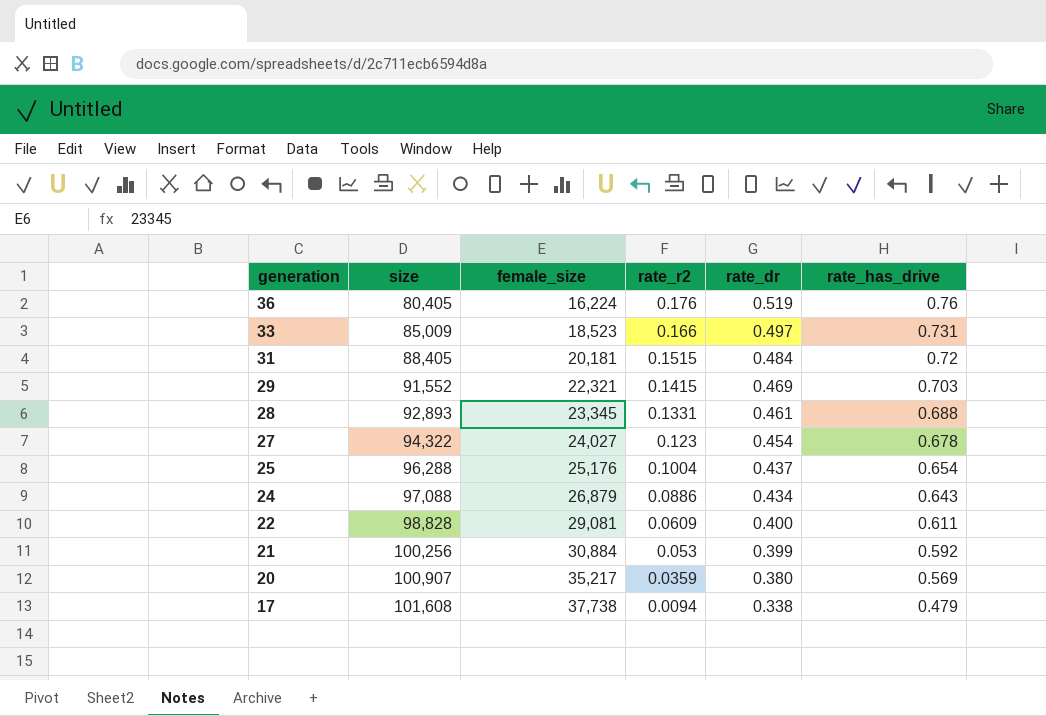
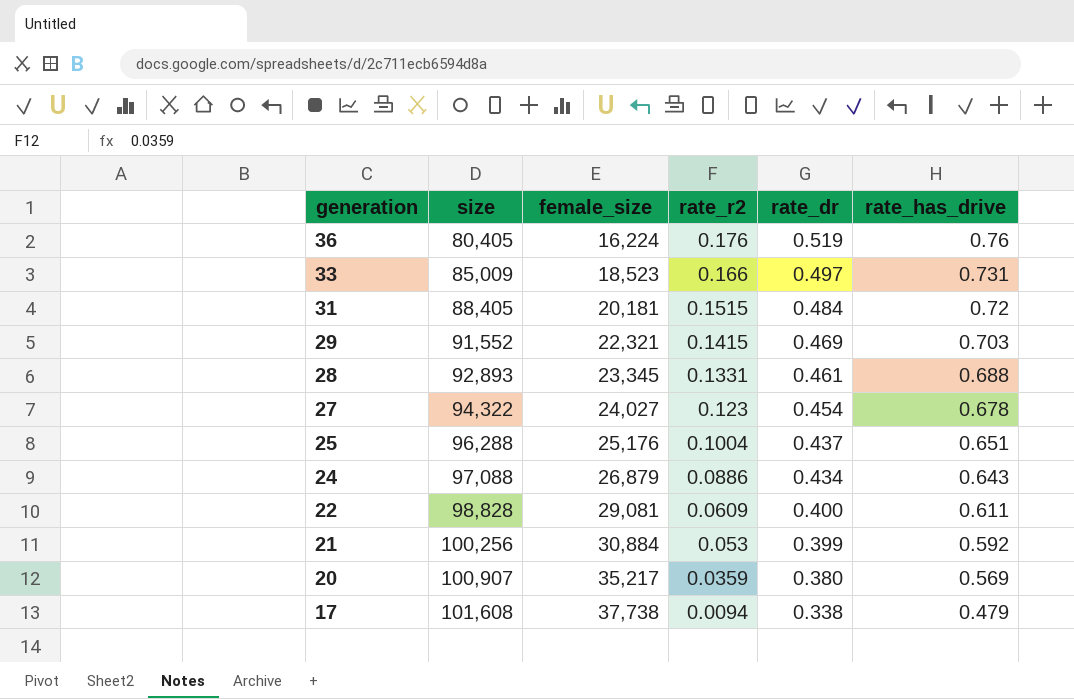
25 | rate_has_drive: 0.654 -> 0.651

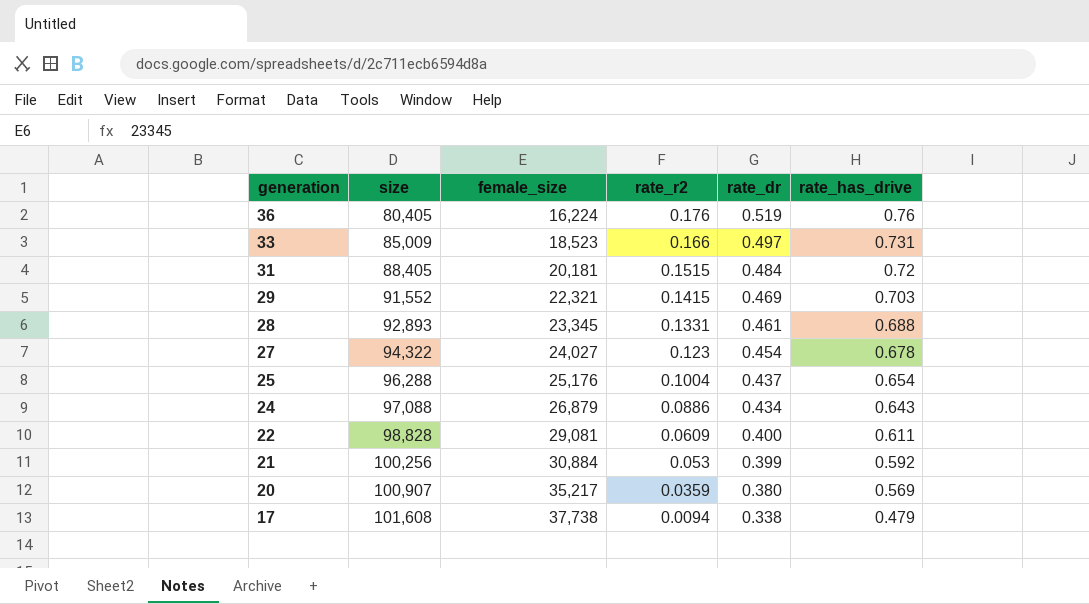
25 | rate_has_drive: 0.651 -> 0.654

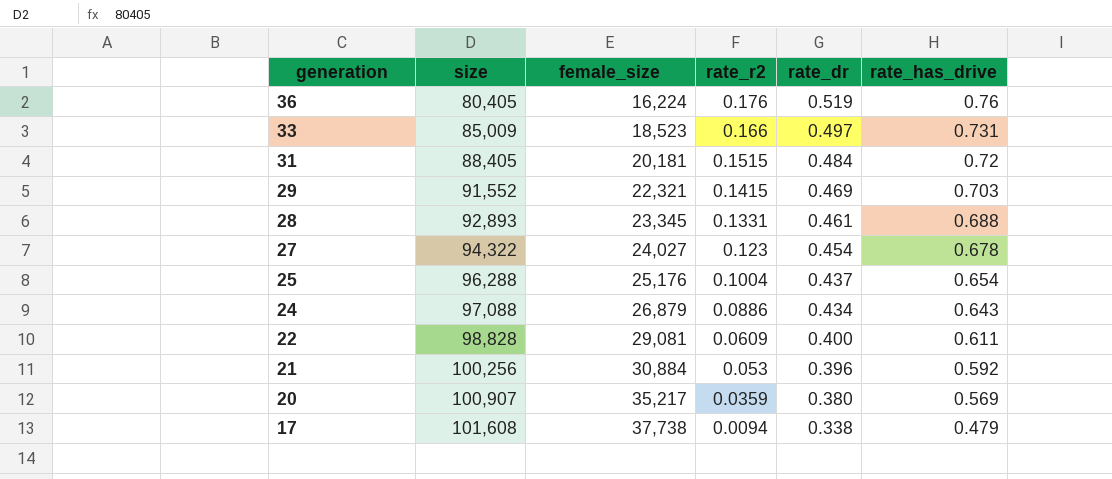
21 | rate_dr: 0.399 -> 0.396

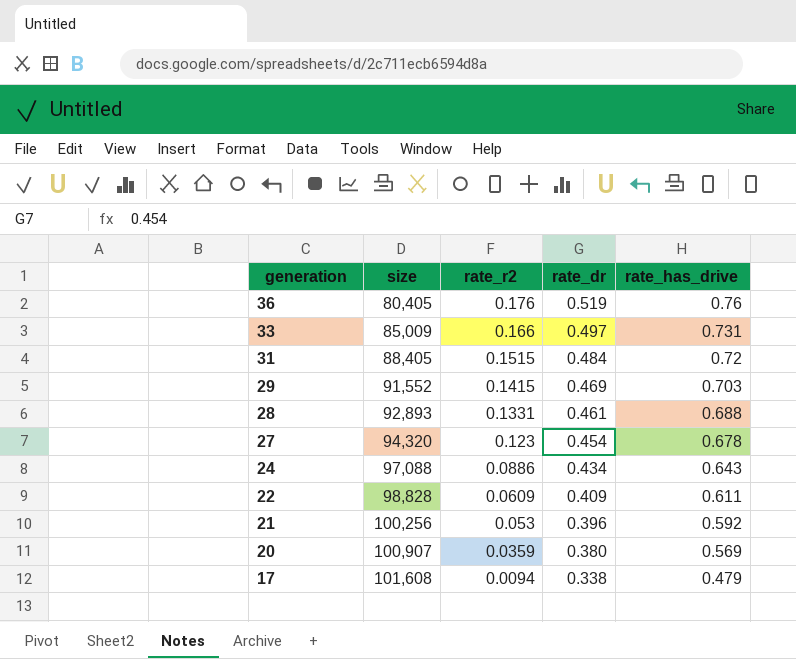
column female_size | position: 3 -> none
row 25: 96,288 | 25,176 | 0.1004 | 0.437 | 0.654 -> none
27 | size: 94,322 -> 94,320
22 | rate_dr: 0.400 -> 0.409

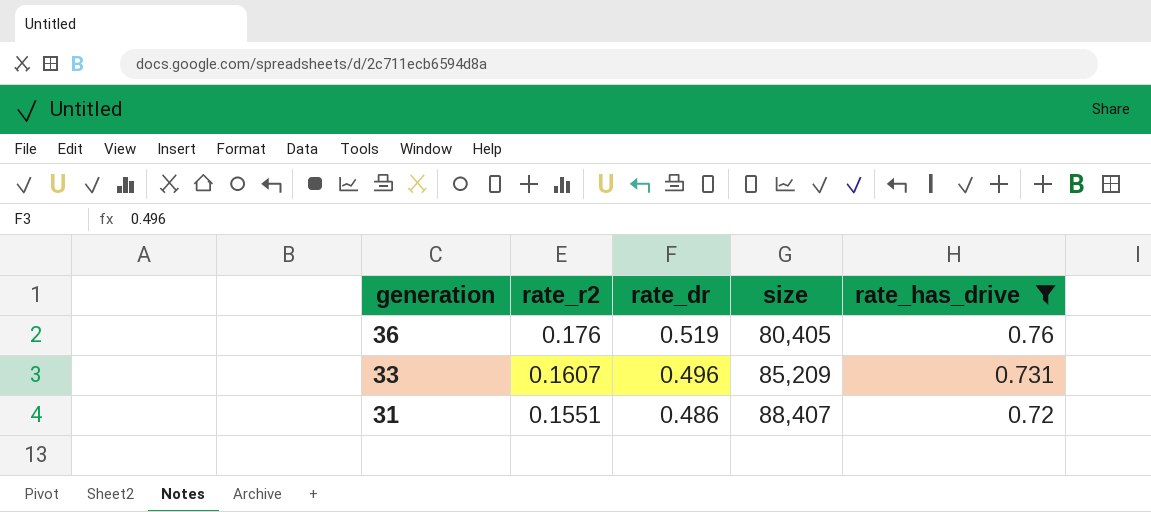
filter: none -> rate_has_drive >= 0.72
column size | position: 2 -> 4
33 | rate_r2: 0.166 -> 0.1607
33 | rate_dr: 0.497 -> 0.496
33 | size: 85,009 -> 85,209
31 | rate_r2: 0.1515 -> 0.1551
31 | rate_dr: 0.484 -> 0.486
31 | size: 88,405 -> 88,407

